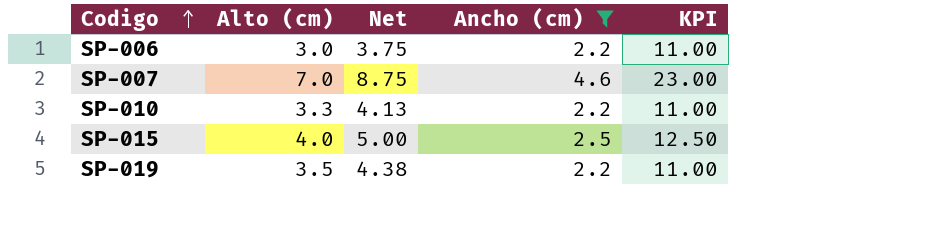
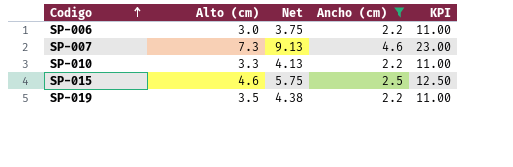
SP-007 | Alto (cm): 7.0 -> 7.3
SP-007 | Net: 8.75 -> 9.13
SP-015 | Alto (cm): 4.0 -> 4.6
SP-015 | Net: 5.00 -> 5.75

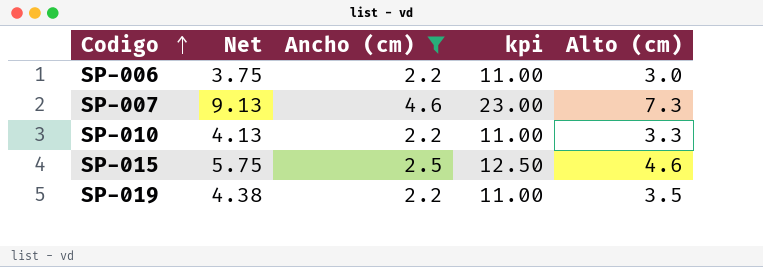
column name: KPI -> kpi
column Alto (cm) | position: 2 -> 5

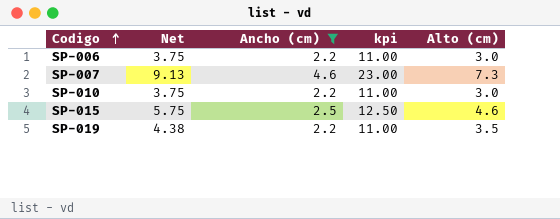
SP-010 | Net: 4.13 -> 3.75
SP-010 | Alto (cm): 3.3 -> 3.0

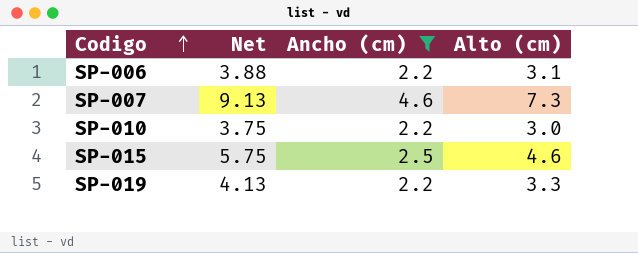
column kpi | formula: [Ancho (cm)] * 5 -> none
SP-006 | Net: 3.75 -> 3.88
SP-006 | Alto (cm): 3.0 -> 3.1
SP-019 | Net: 4.38 -> 4.13
SP-019 | Alto (cm): 3.5 -> 3.3

